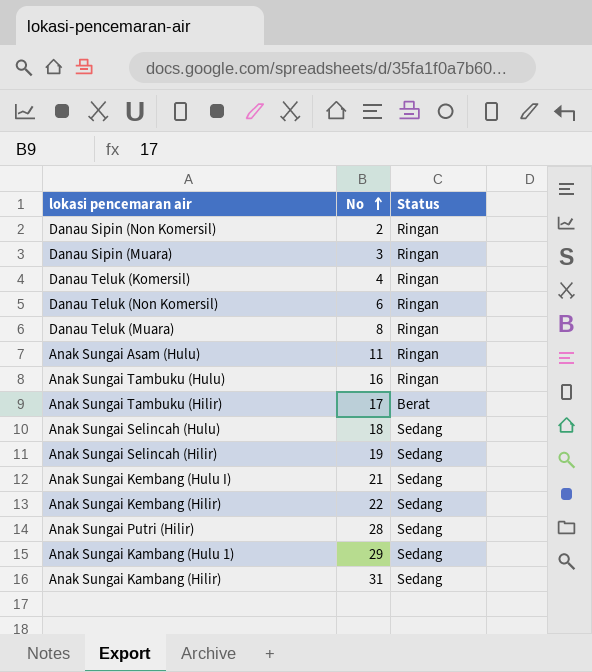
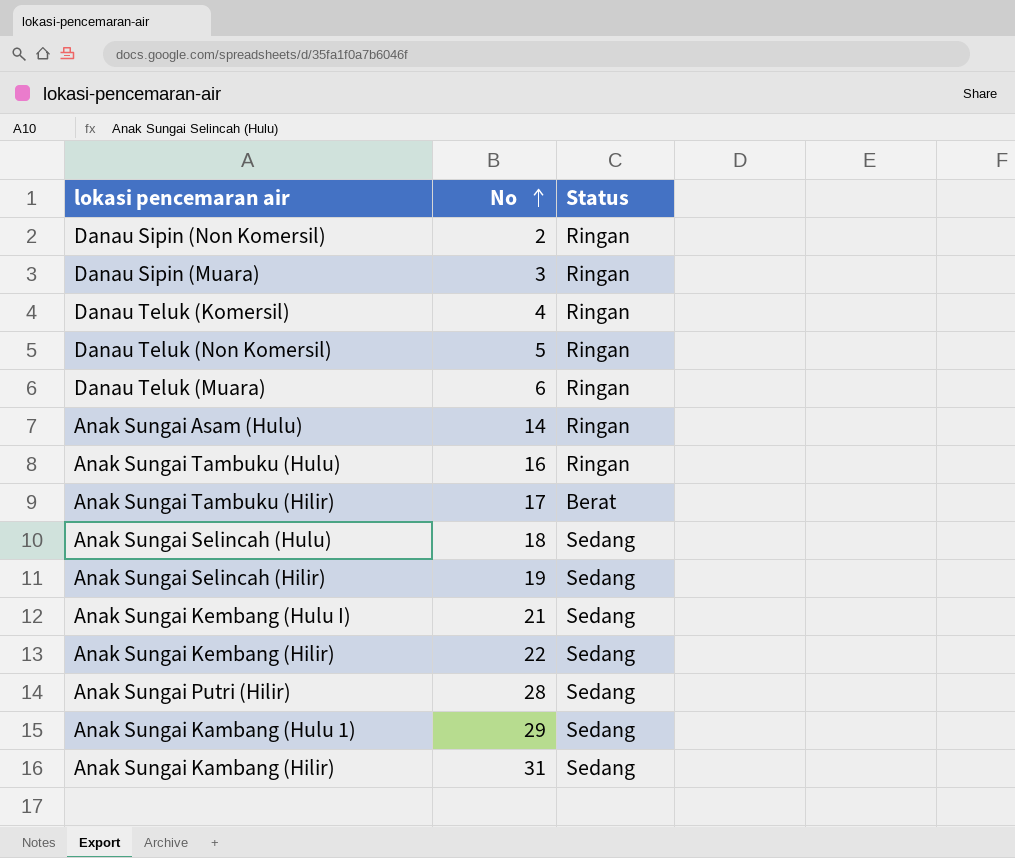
Danau Teluk (Non Komersil) | No: 6 -> 5
Danau Teluk (Muara) | No: 8 -> 6
Anak Sungai Asam (Hulu) | No: 11 -> 14

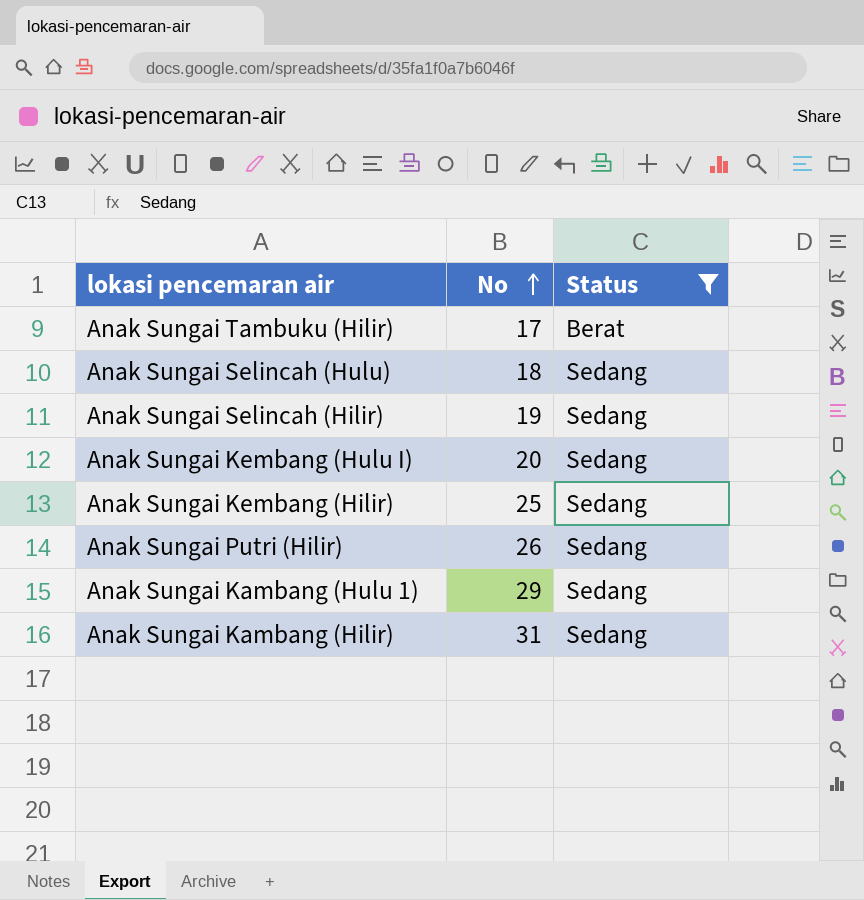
filter: none -> Status != Ringan
Anak Sungai Kembang (Hulu I) | No: 21 -> 20
Anak Sungai Kembang (Hilir) | No: 22 -> 25
Anak Sungai Putri (Hilir) | No: 28 -> 26

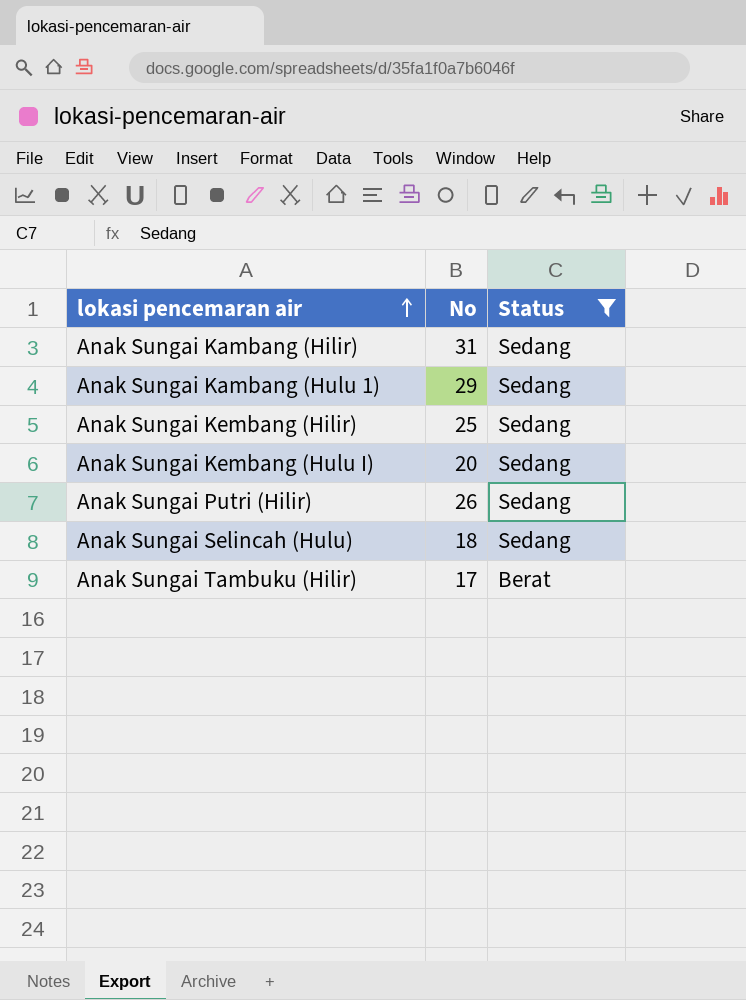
row order: No ascending -> lokasi pencemaran air ascending
row Anak Sungai Selincah (Hilir): 19 | Sedang -> none

